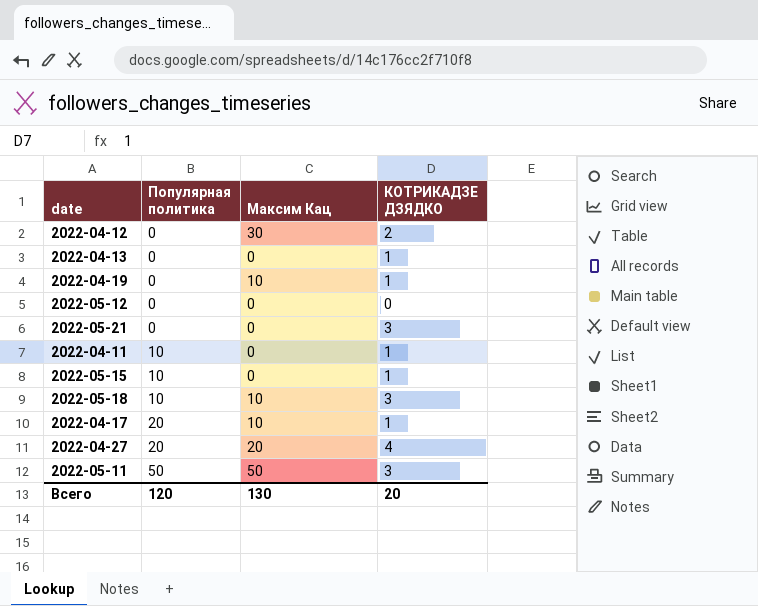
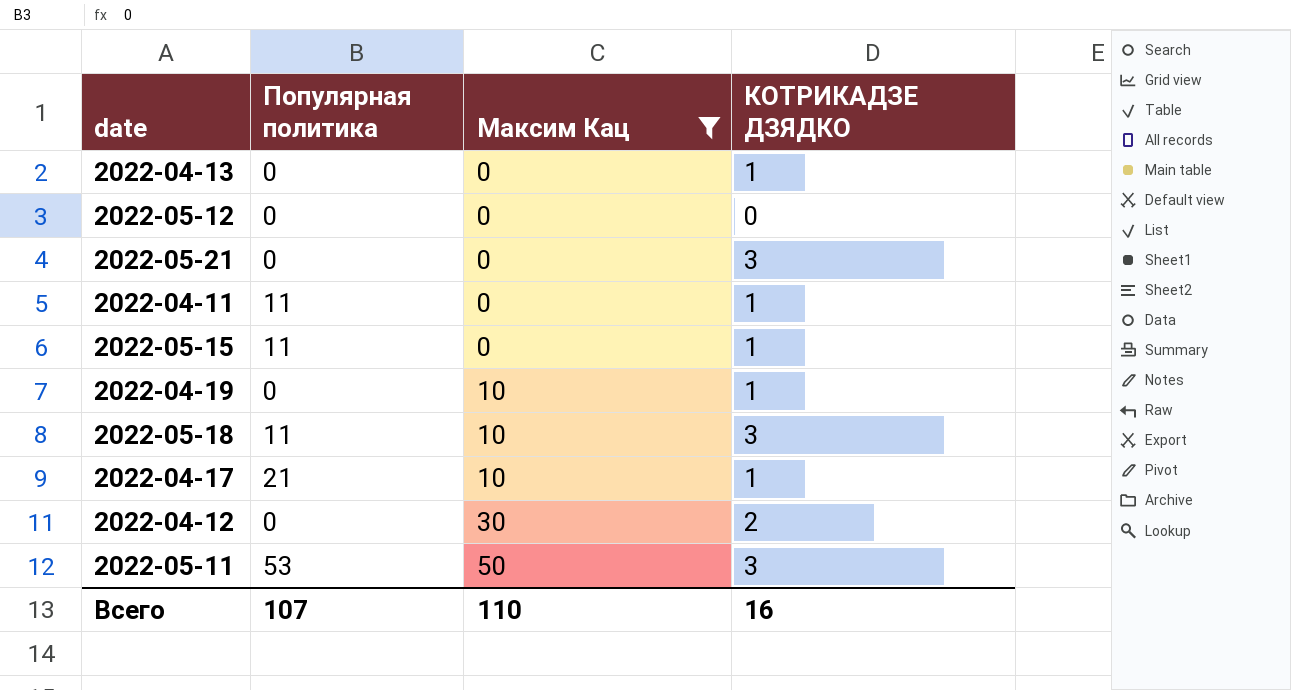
filter: none -> Максим Кац != 20
row order: Популярная политика ascending -> Максим Кац ascending
2022-04-11 | Популярная политика: 10 -> 11
2022-05-15 | Популярная политика: 10 -> 11
2022-05-18 | Популярная политика: 10 -> 11
2022-04-17 | Популярная политика: 20 -> 21
2022-05-11 | Популярная политика: 50 -> 53
Всего | Популярная политика: 120 -> 107
Всего | Максим Кац: 130 -> 110
Всего | КОТРИКАДЗЕ ДЗЯДКО: 20 -> 16

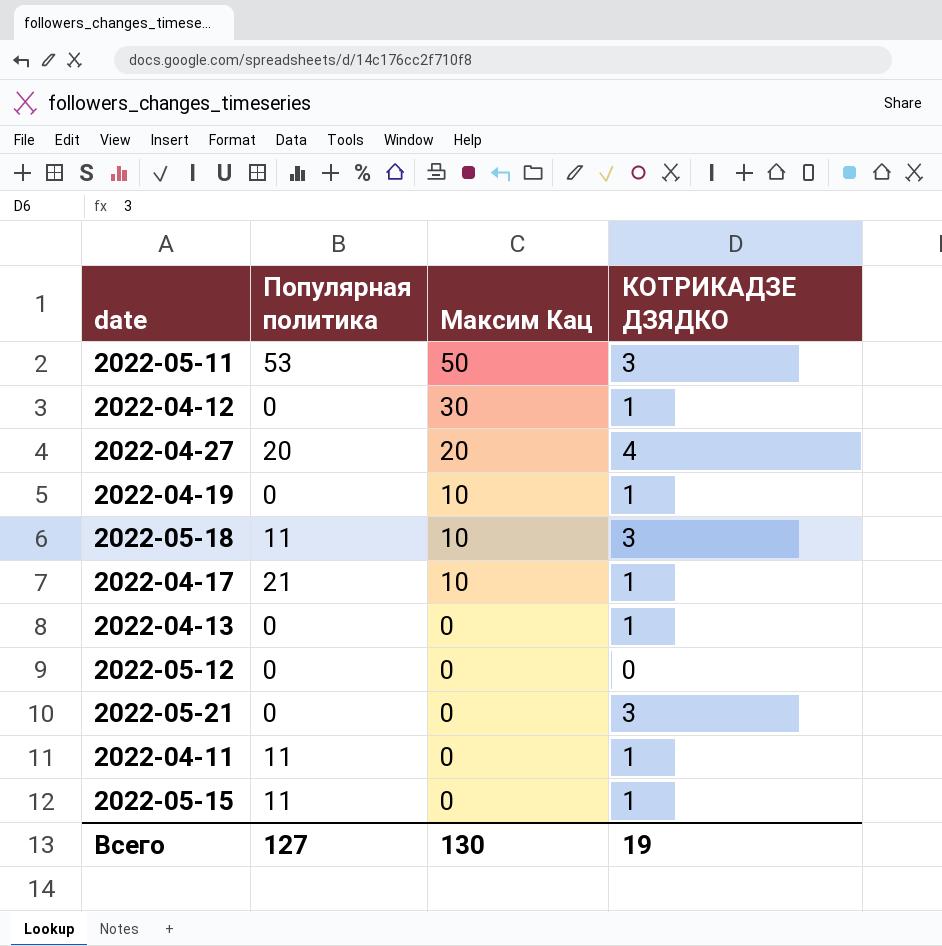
filter: Максим Кац != 20 -> none
row order: Максим Кац ascending -> Максим Кац descending
2022-04-12 | КОТРИКАДЗЕ ДЗЯДКО: 2 -> 1
Всего | Популярная политика: 107 -> 127
Всего | Максим Кац: 110 -> 130
Всего | КОТРИКАДЗЕ ДЗЯДКО: 16 -> 19

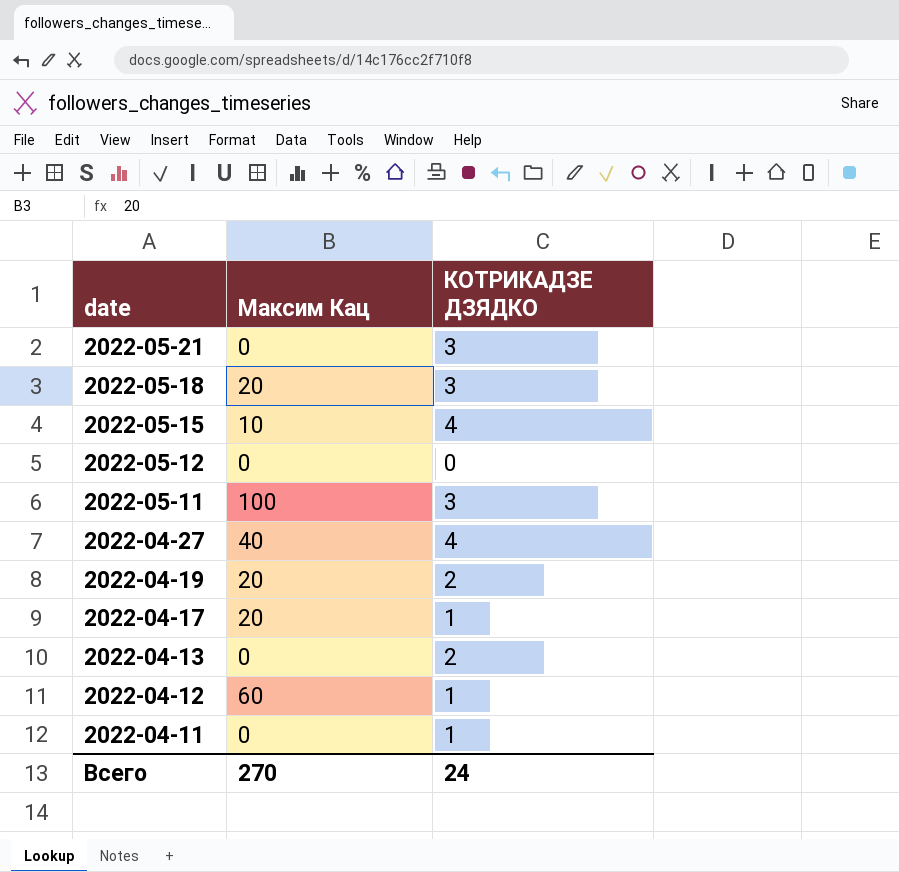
row order: Максим Кац descending -> date descending
column Популярная политика | position: 2 -> none
2022-05-18 | Максим Кац: 10 -> 20
2022-05-15 | Максим Кац: 0 -> 10
2022-05-15 | КОТРИКАДЗЕ ДЗЯДКО: 1 -> 4
2022-05-11 | Максим Кац: 50 -> 100
2022-04-27 | Максим Кац: 20 -> 40
2022-04-19 | Максим Кац: 10 -> 20
2022-04-19 | КОТРИКАДЗЕ ДЗЯДКО: 1 -> 2
2022-04-17 | Максим Кац: 10 -> 20
2022-04-13 | КОТРИКАДЗЕ ДЗЯДКО: 1 -> 2
2022-04-12 | Максим Кац: 30 -> 60
Всего | Максим Кац: 130 -> 270
Всего | КОТРИКАДЗЕ ДЗЯДКО: 19 -> 24

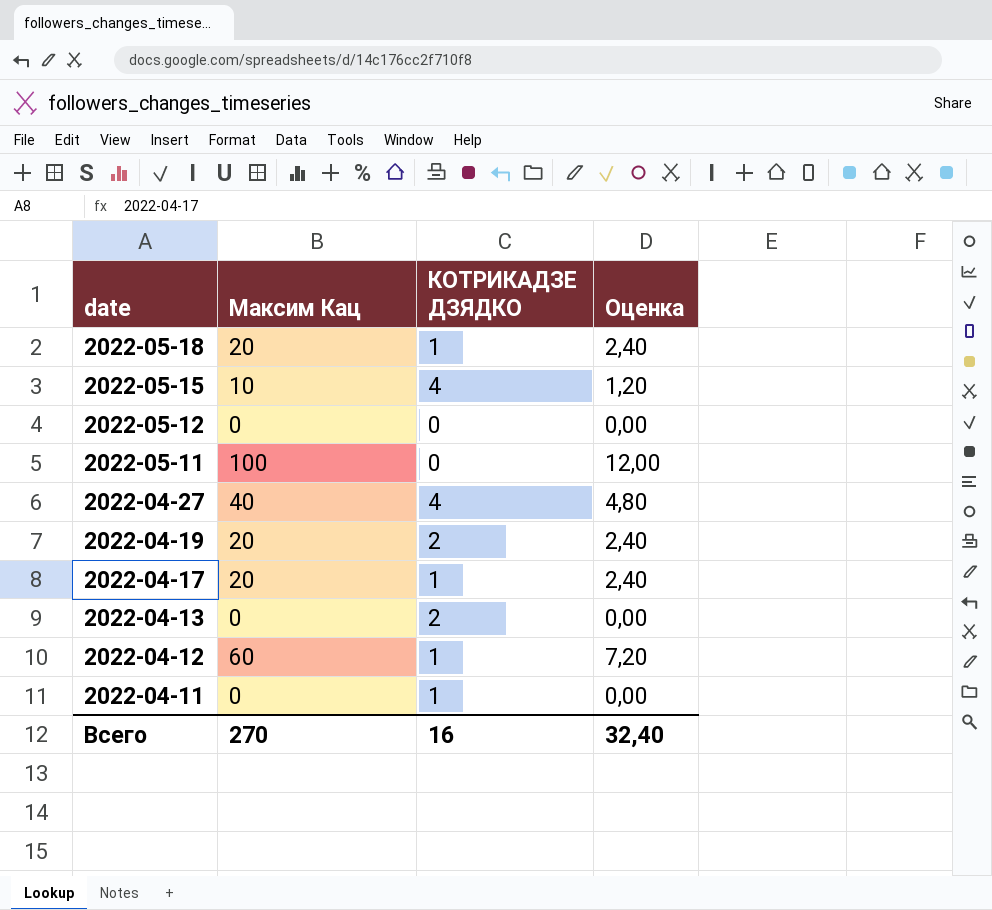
column Оценка | formula: none -> [Максим Кац] * 0,12
row 2022-05-21: 0 | 3 -> none
2022-05-18 | КОТРИКАДЗЕ ДЗЯДКО: 3 -> 1
2022-05-11 | КОТРИКАДЗЕ ДЗЯДКО: 3 -> 0
Всего | КОТРИКАДЗЕ ДЗЯДКО: 24 -> 16

